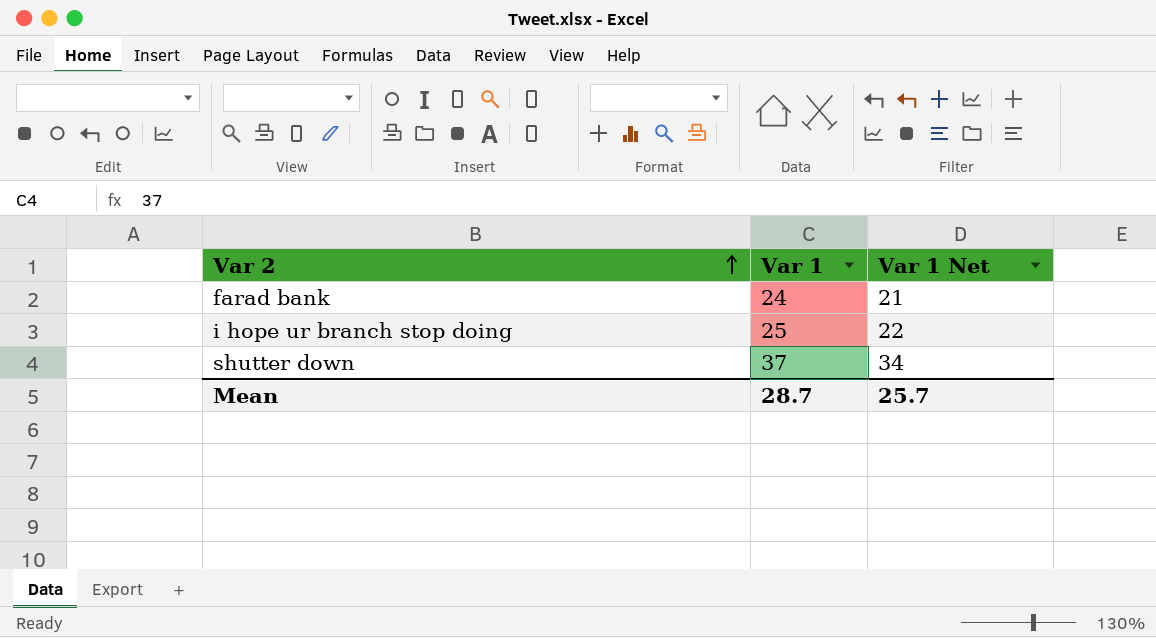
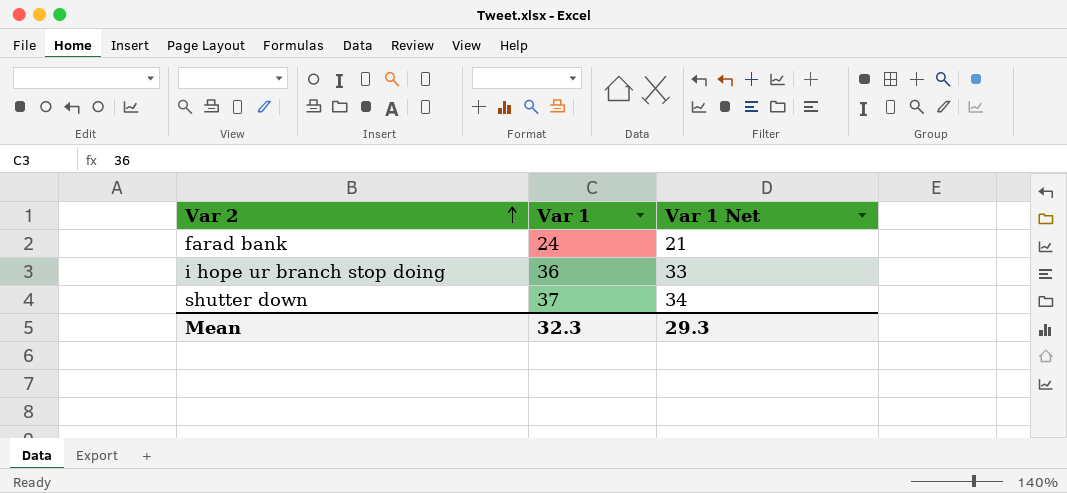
i hope ur branch stop doing | Var 1: 25 -> 36
i hope ur branch stop doing | Var 1 Net: 22 -> 33
Mean | Var 1: 28.7 -> 32.3
Mean | Var 1 Net: 25.7 -> 29.3

